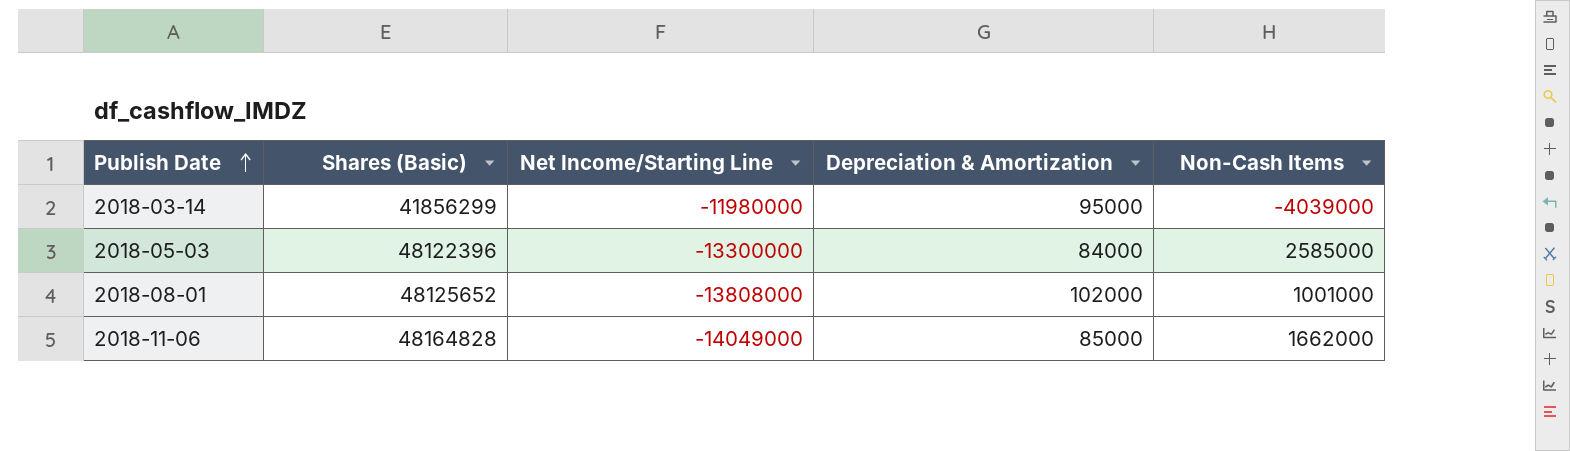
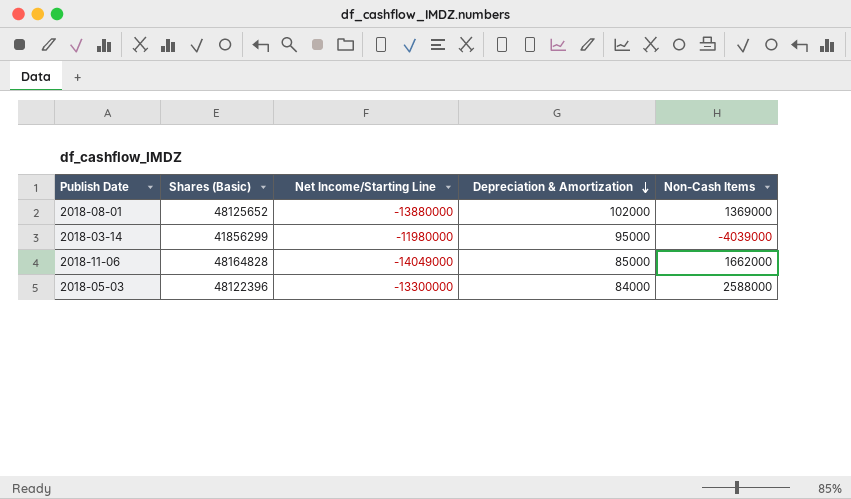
row order: Publish Date ascending -> Depreciation & Amortization descending
2018-08-01 | Net Income/Starting Line: -13808000 -> -13880000
2018-08-01 | Non-Cash Items: 1001000 -> 1369000
2018-05-03 | Non-Cash Items: 2585000 -> 2588000

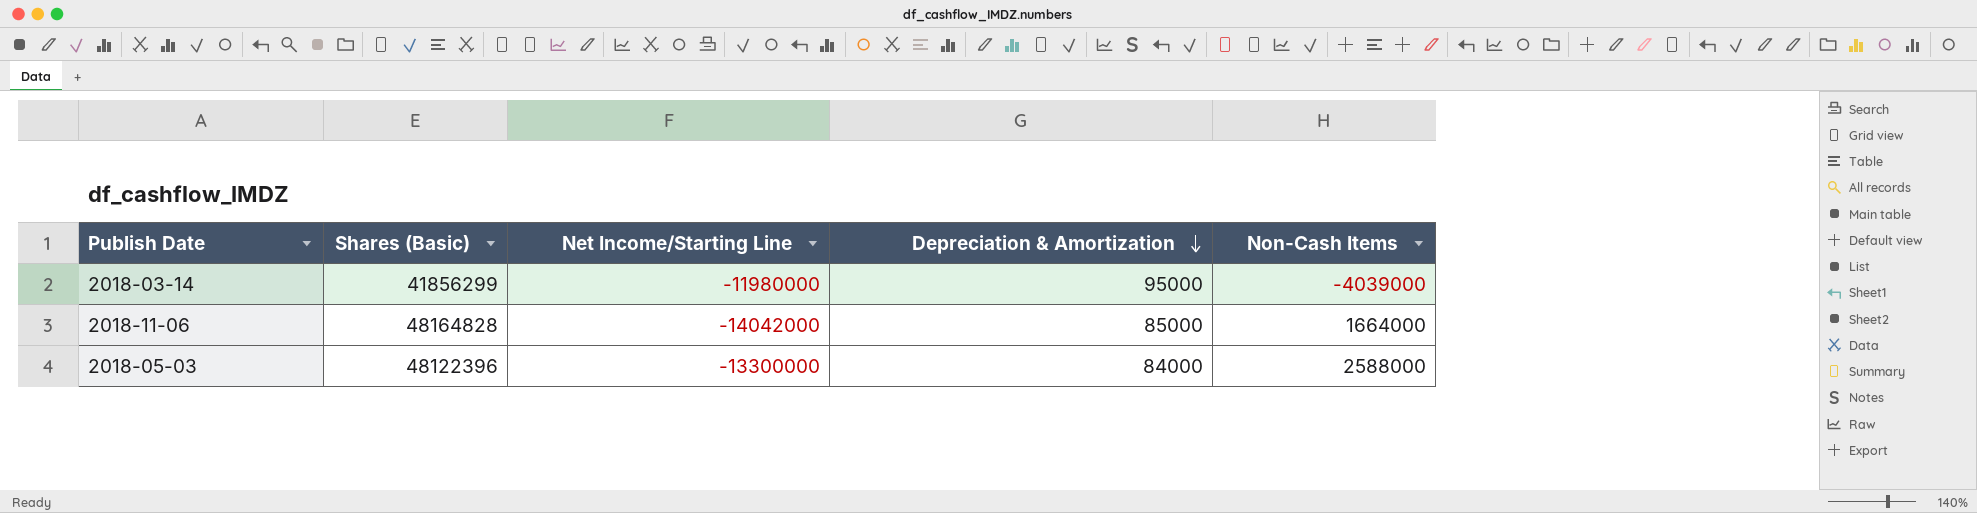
row 2018-08-01: 48125652 | -13880000 | 102000 | 1369000 -> none
2018-11-06 | Net Income/Starting Line: -14049000 -> -14042000
2018-11-06 | Non-Cash Items: 1662000 -> 1664000

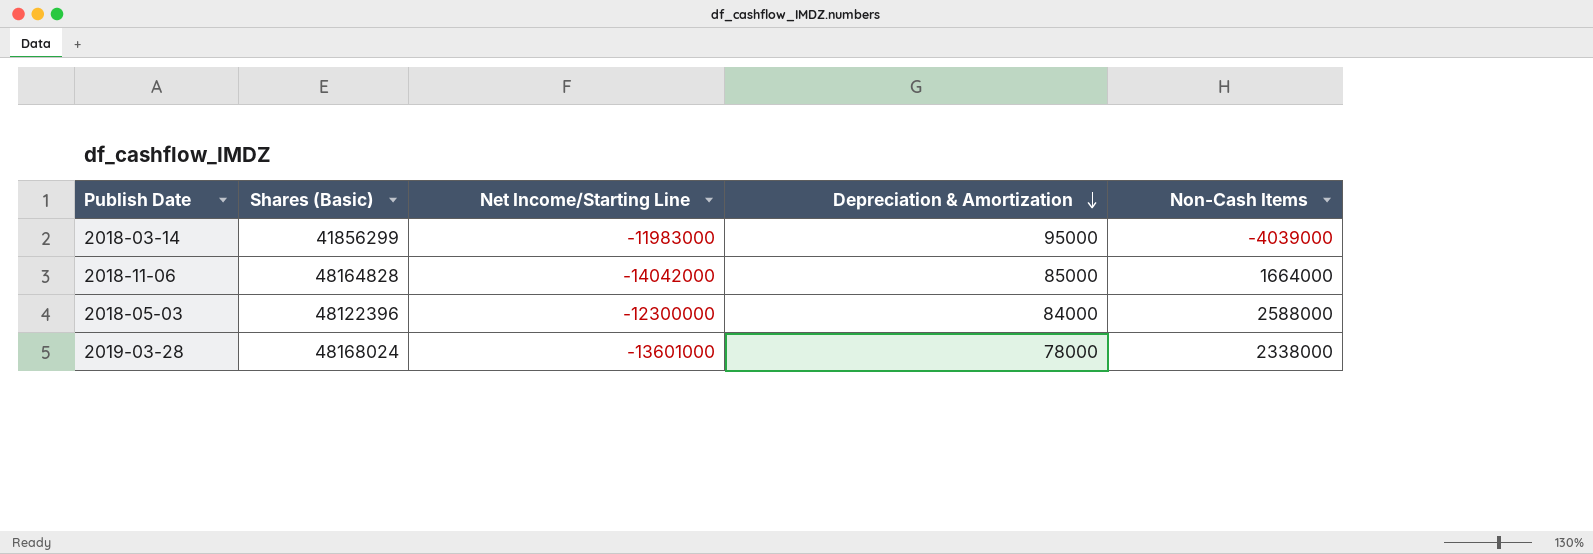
2018-03-14 | Net Income/Starting Line: -11980000 -> -11983000
2018-05-03 | Net Income/Starting Line: -13300000 -> -12300000
row 2019-03-28: none -> 48168024 | -13601000 | 78000 | 2338000

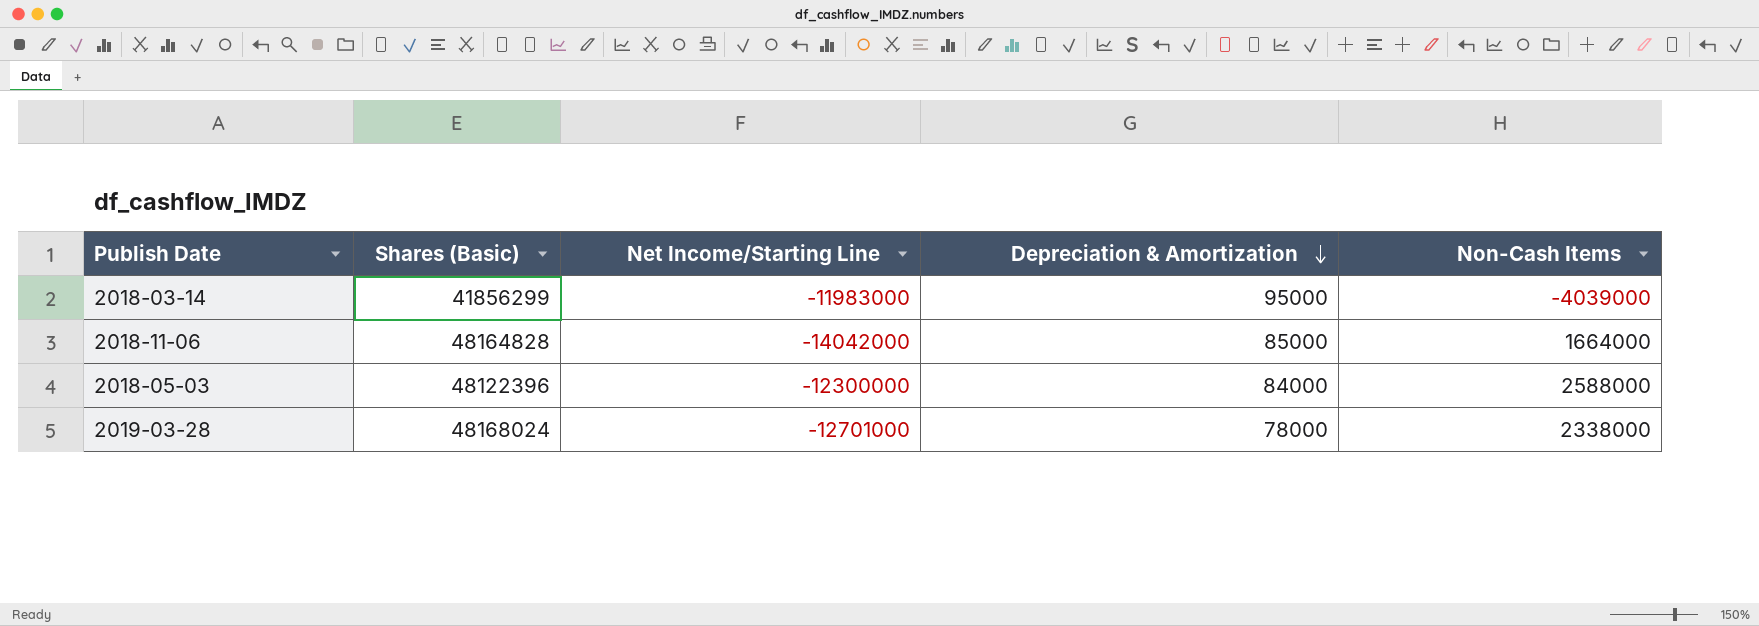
2019-03-28 | Net Income/Starting Line: -13601000 -> -12701000

